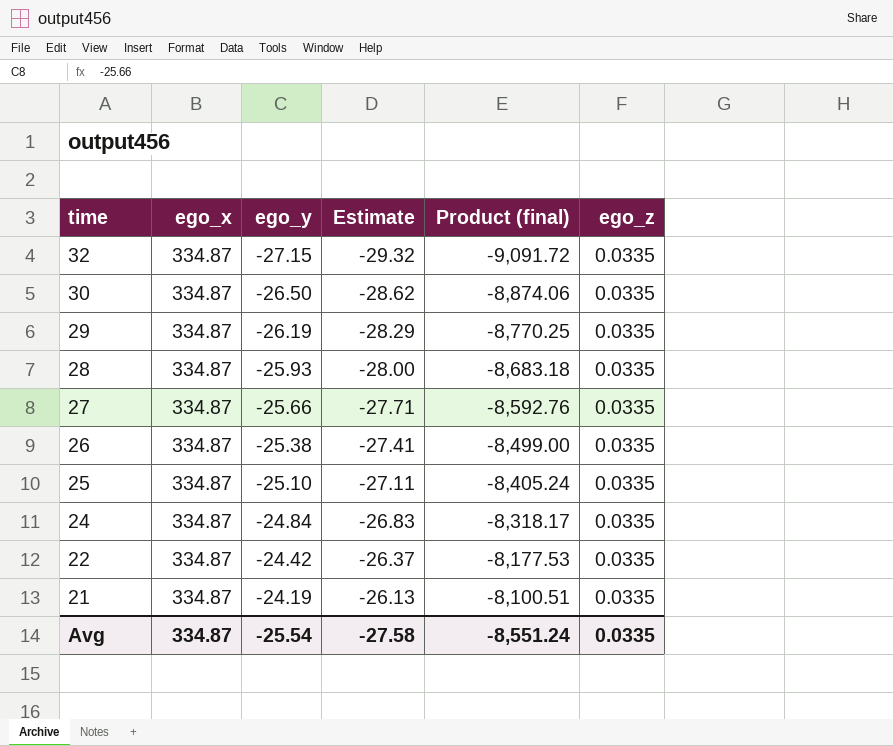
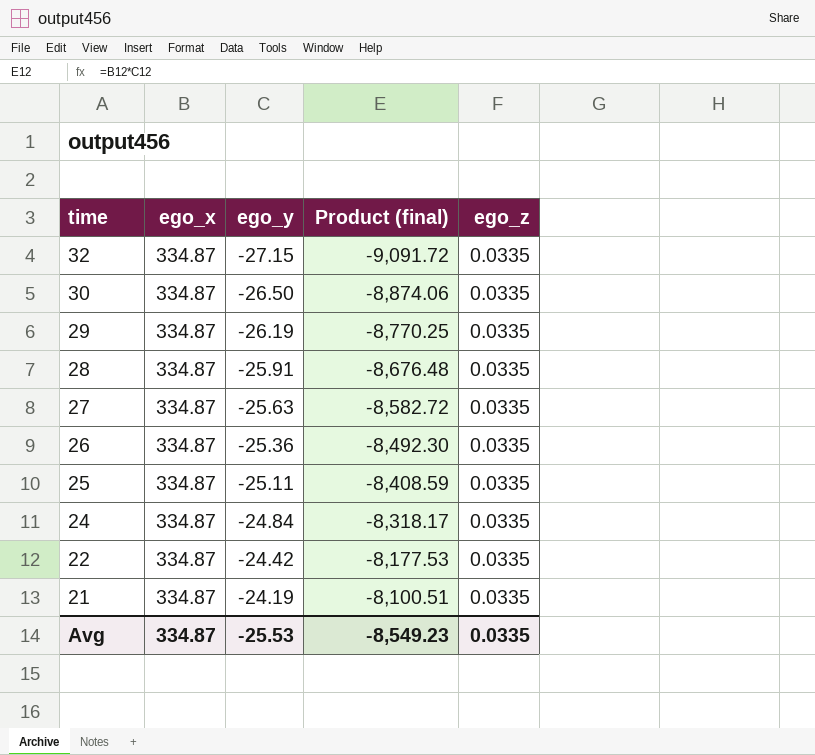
column Estimate | formula: [ego_y] * 1.08 -> none
28 | ego_y: -25.93 -> -25.91
28 | Product (final): -8,683.18 -> -8,676.48
27 | ego_y: -25.66 -> -25.63
27 | Product (final): -8,592.76 -> -8,582.72
26 | ego_y: -25.38 -> -25.36
26 | Product (final): -8,499.00 -> -8,492.30
25 | ego_y: -25.10 -> -25.11
25 | Product (final): -8,405.24 -> -8,408.59
Avg | ego_y: -25.54 -> -25.53
Avg | Product (final): -8,551.24 -> -8,549.23

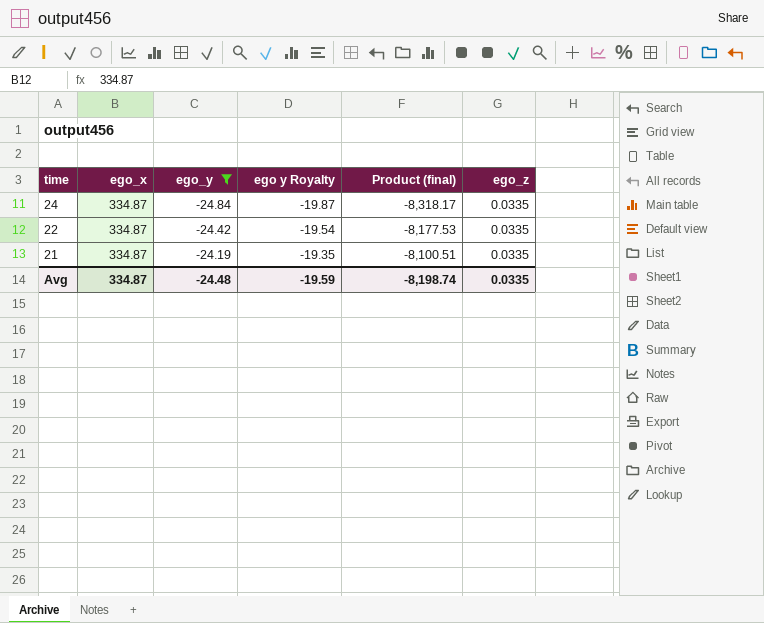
filter: none -> ego_y >= -24.84
column ego y Royalty | formula: none -> [ego_y] * 0.8
Avg | ego_y: -25.53 -> -24.48
Avg | Product (final): -8,549.23 -> -8,198.74

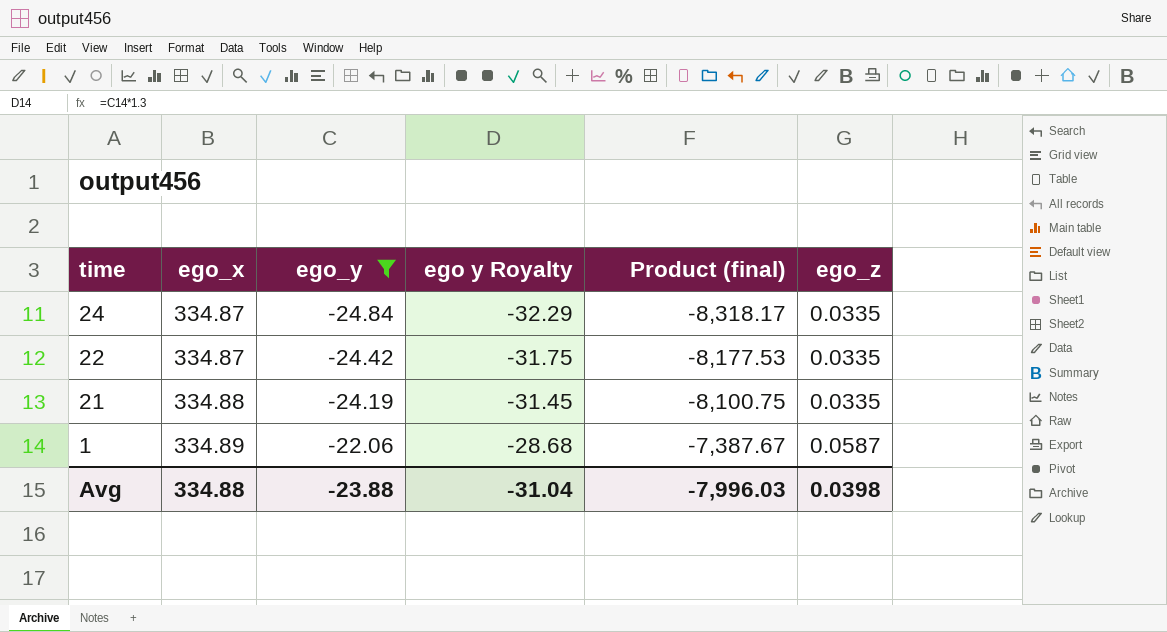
column ego y Royalty | formula: [ego_y] * 0.8 -> [ego_y] * 1.3
21 | ego_x: 334.87 -> 334.88
21 | Product (final): -8,100.51 -> -8,100.75
row 1: none -> 334.89 | -22.06 | -28.68 | -7,387.67 | 0.0587
Avg | ego_x: 334.87 -> 334.88
Avg | ego_y: -24.48 -> -23.88
Avg | ego y Royalty: -19.59 -> -31.04
Avg | Product (final): -8,198.74 -> -7,996.03
Avg | ego_z: 0.0335 -> 0.0398

